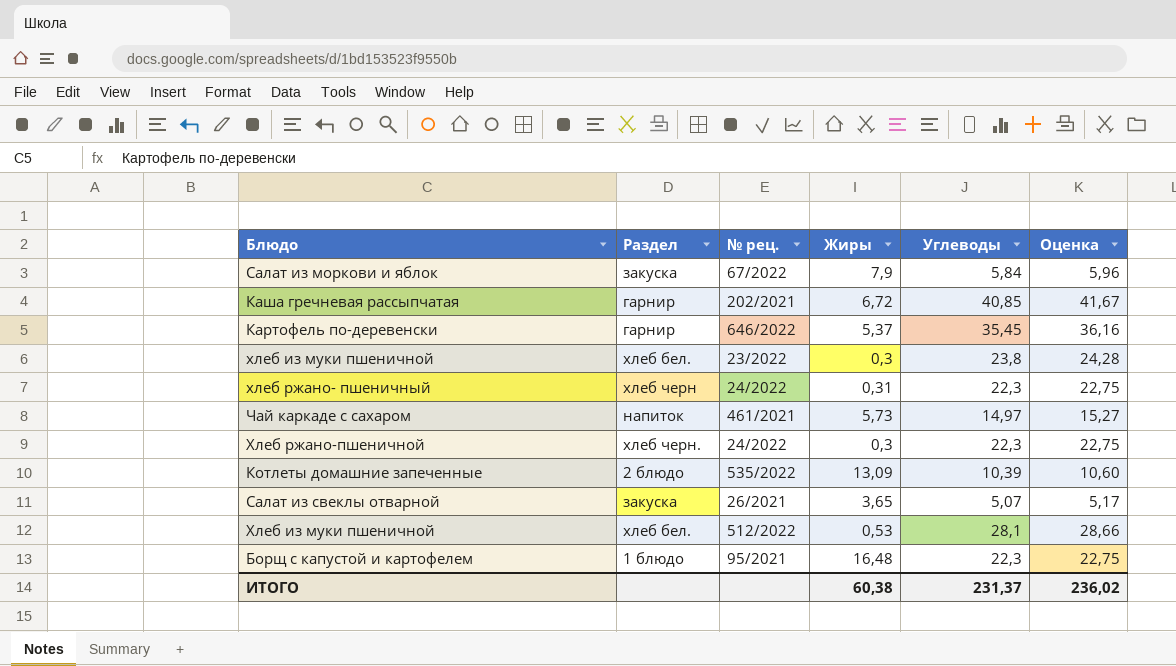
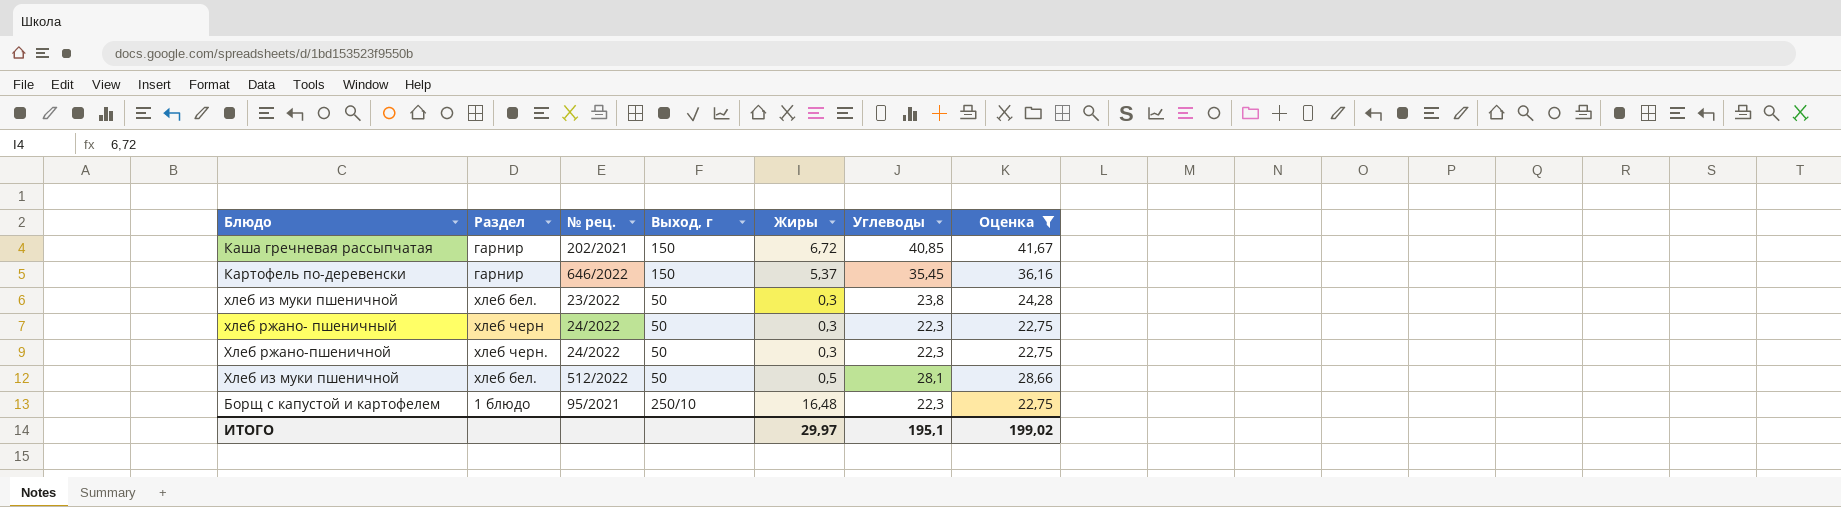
filter: none -> Оценка >= 22,75
column Выход, г | position: none -> 4
хлеб ржано- пшеничный | Жиры: 0,31 -> 0,3
Хлеб из муки пшеничной | Жиры: 0,53 -> 0,5
ИТОГО | Жиры: 60,38 -> 29,97
ИТОГО | Углеводы: 231,37 -> 195,1
ИТОГО | Оценка: 236,02 -> 199,02

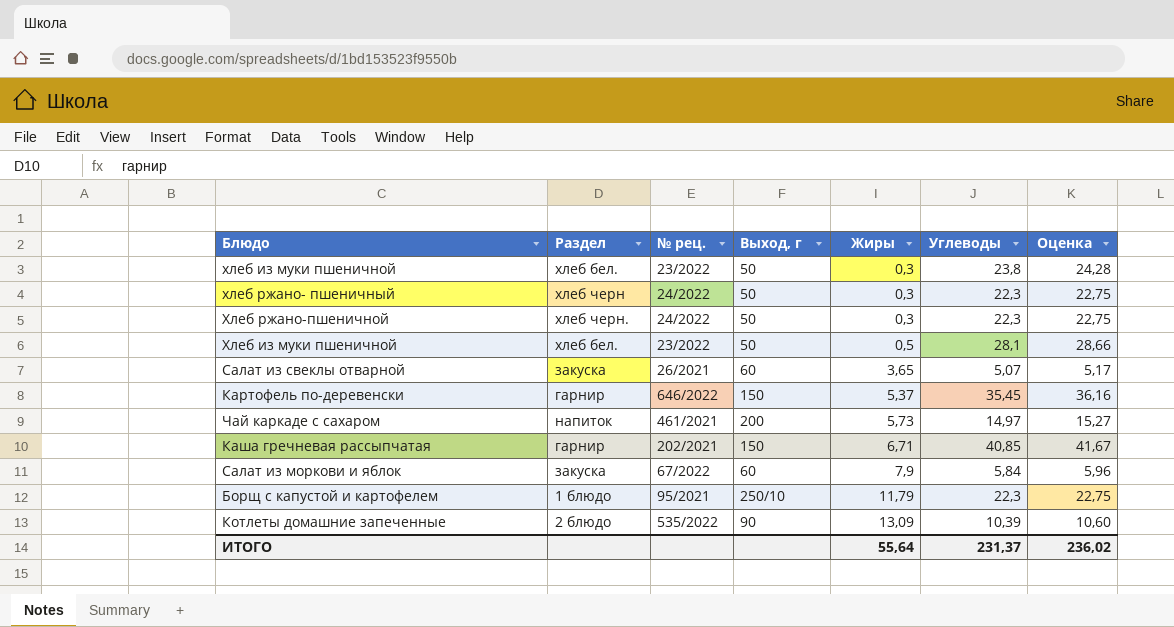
filter: Оценка >= 22,75 -> none
row order: none -> Жиры ascending
Хлеб из муки пшеничной | № рец.: 512/2022 -> 23/2022
Каша гречневая рассыпчатая | Жиры: 6,72 -> 6,71
Борщ с капустой и картофелем | Жиры: 16,48 -> 11,79
ИТОГО | Жиры: 29,97 -> 55,64
ИТОГО | Углеводы: 195,1 -> 231,37
ИТОГО | Оценка: 199,02 -> 236,02

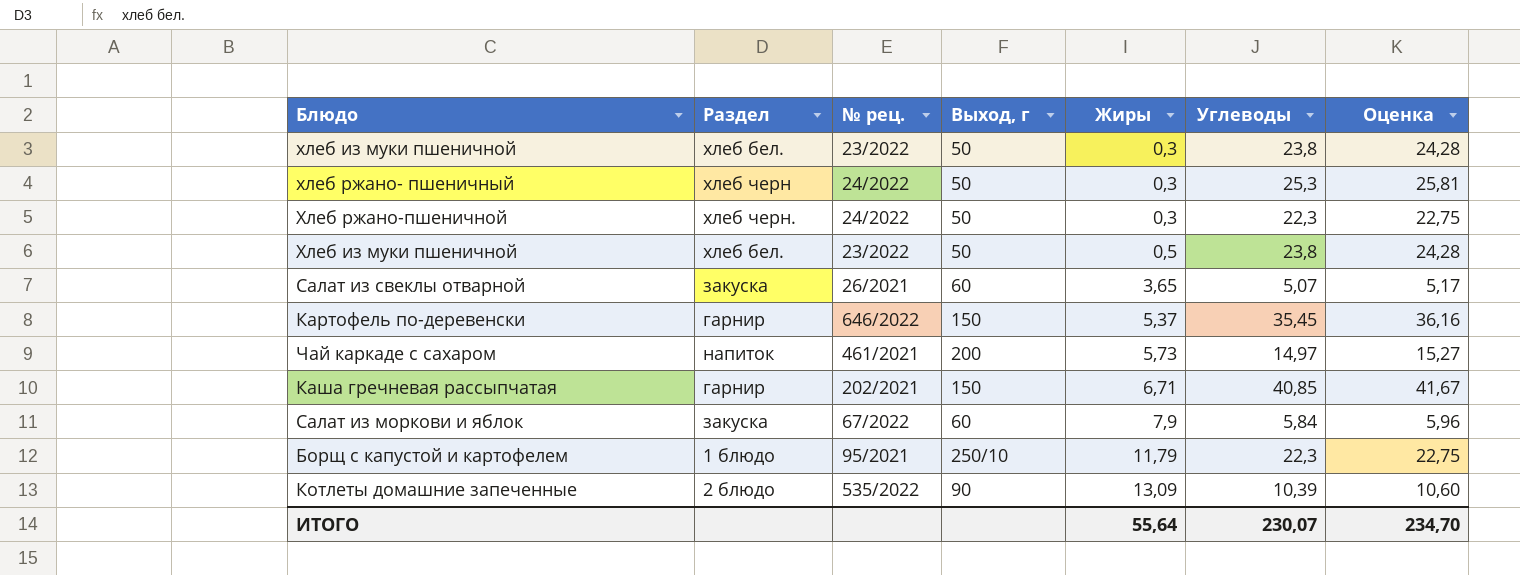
хлеб ржано- пшеничный | Углеводы: 22,3 -> 25,3
хлеб ржано- пшеничный | Оценка: 22,75 -> 25,81
Хлеб из муки пшеничной | Углеводы: 28,1 -> 23,8
Хлеб из муки пшеничной | Оценка: 28,66 -> 24,28
ИТОГО | Углеводы: 231,37 -> 230,07
ИТОГО | Оценка: 236,02 -> 234,70

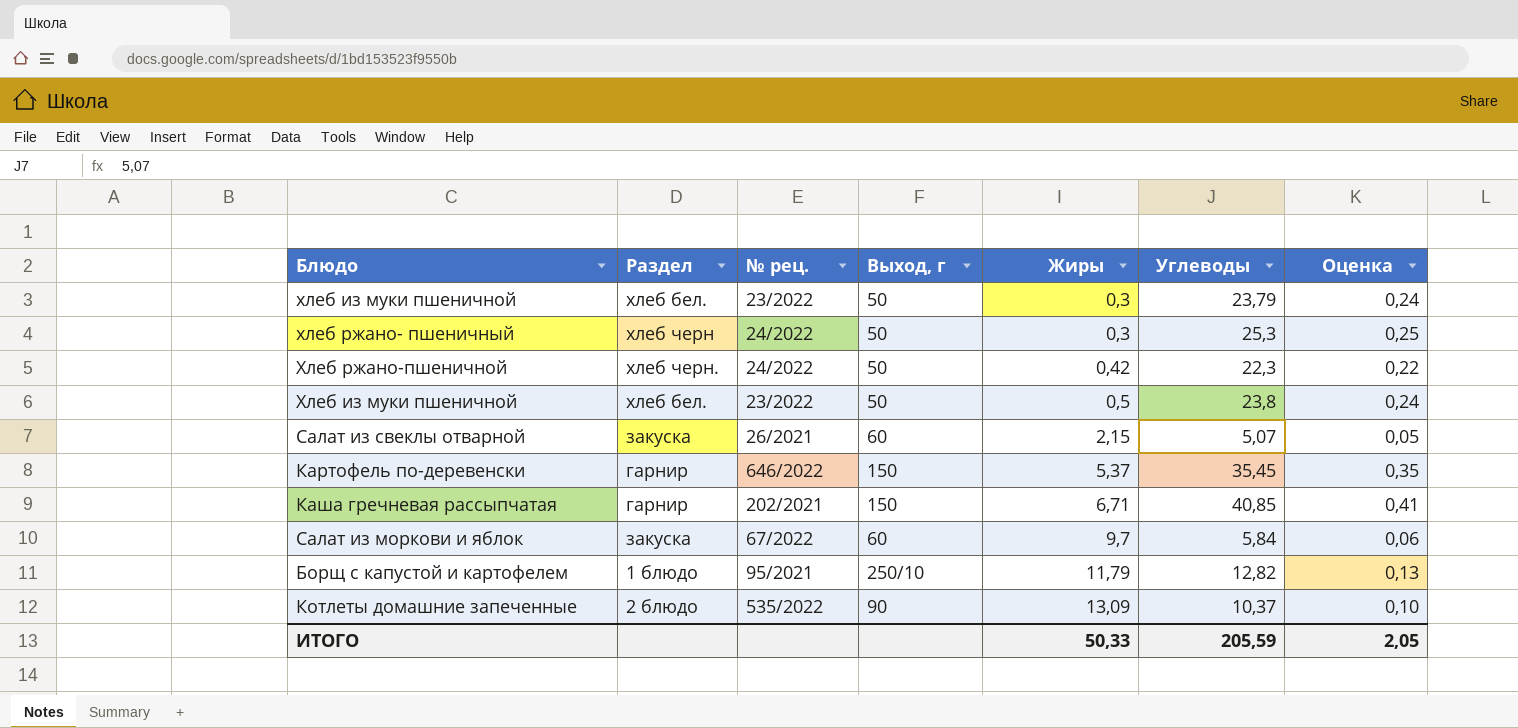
column Оценка | formula: [Углеводы] * 1,02 -> [Углеводы] * 0,01
row Чай каркаде с сахаром: напиток | 461/2021 | 200 | 5,73 | 14,97 | 15,27 -> none
хлеб из муки пшеничной | Углеводы: 23,8 -> 23,79
Хлеб ржано-пшеничной | Жиры: 0,3 -> 0,42
Салат из свеклы отварной | Жиры: 3,65 -> 2,15
Салат из моркови и яблок | Жиры: 7,9 -> 9,7
Борщ с капустой и картофелем | Углеводы: 22,3 -> 12,82
Котлеты домашние запеченные | Углеводы: 10,39 -> 10,37
ИТОГО | Жиры: 55,64 -> 50,33
ИТОГО | Углеводы: 230,07 -> 205,59
ИТОГО | Оценка: 234,70 -> 2,05

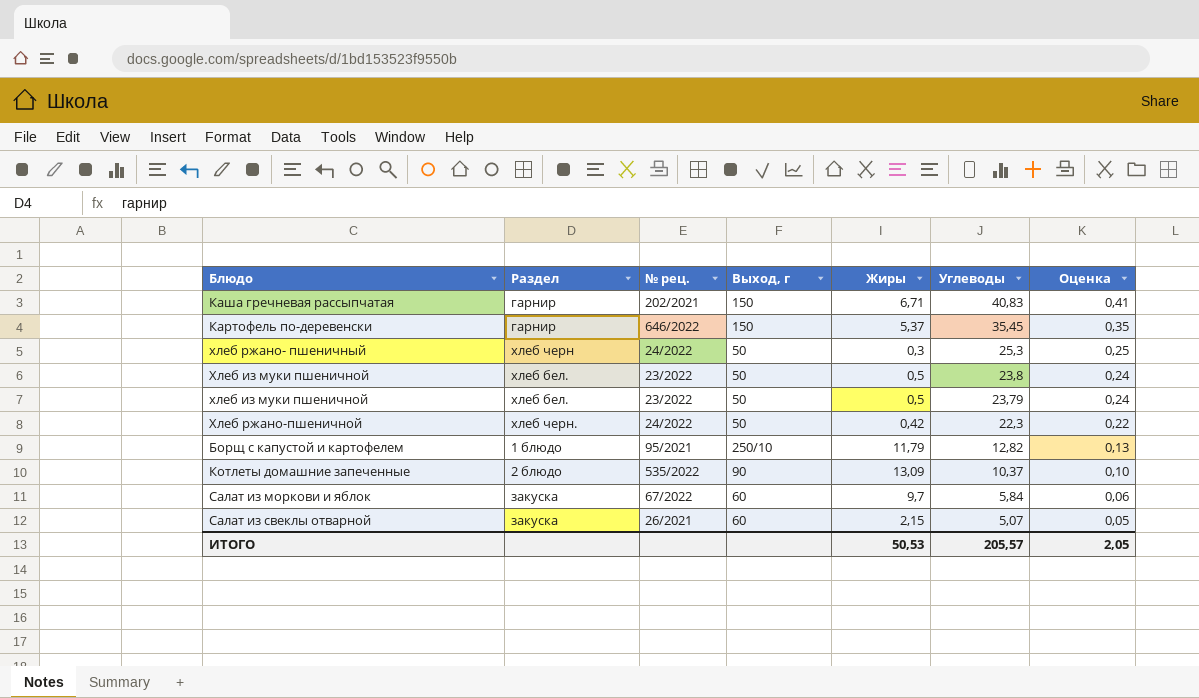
row order: Жиры ascending -> Углеводы descending
Каша гречневая рассыпчатая | Углеводы: 40,85 -> 40,83
хлеб из муки пшеничной | Жиры: 0,3 -> 0,5
ИТОГО | Жиры: 50,33 -> 50,53
ИТОГО | Углеводы: 205,59 -> 205,57

